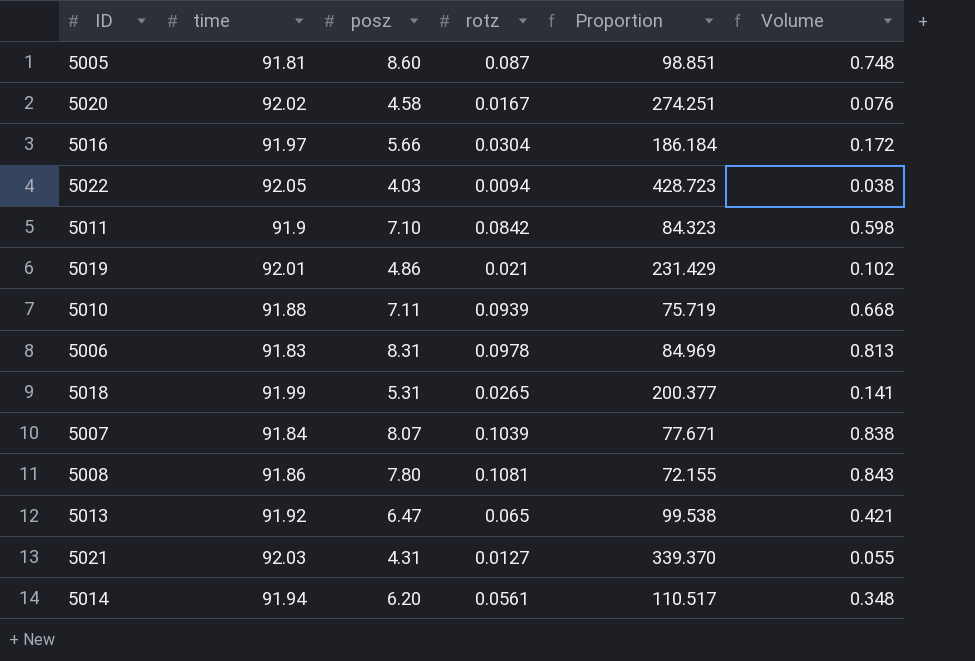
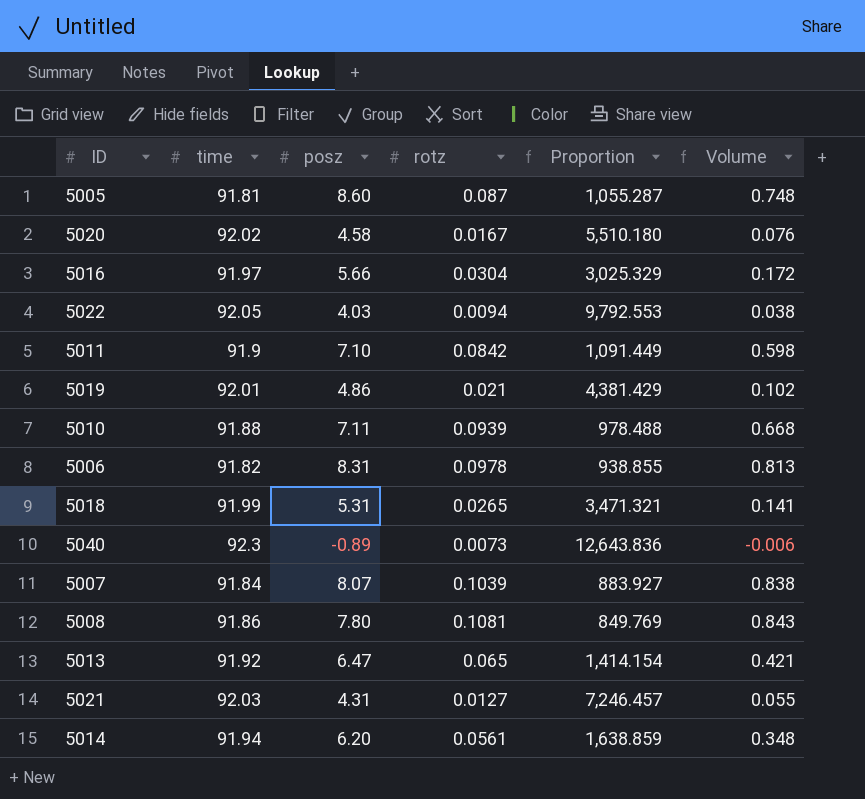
column Proportion | formula: [posz] / [rotz] -> [time] / [rotz]
5006 | time: 91.83 -> 91.82
row 5040: none -> 92.3 | -0.89 | 0.0073 | 12,643.836 | -0.006

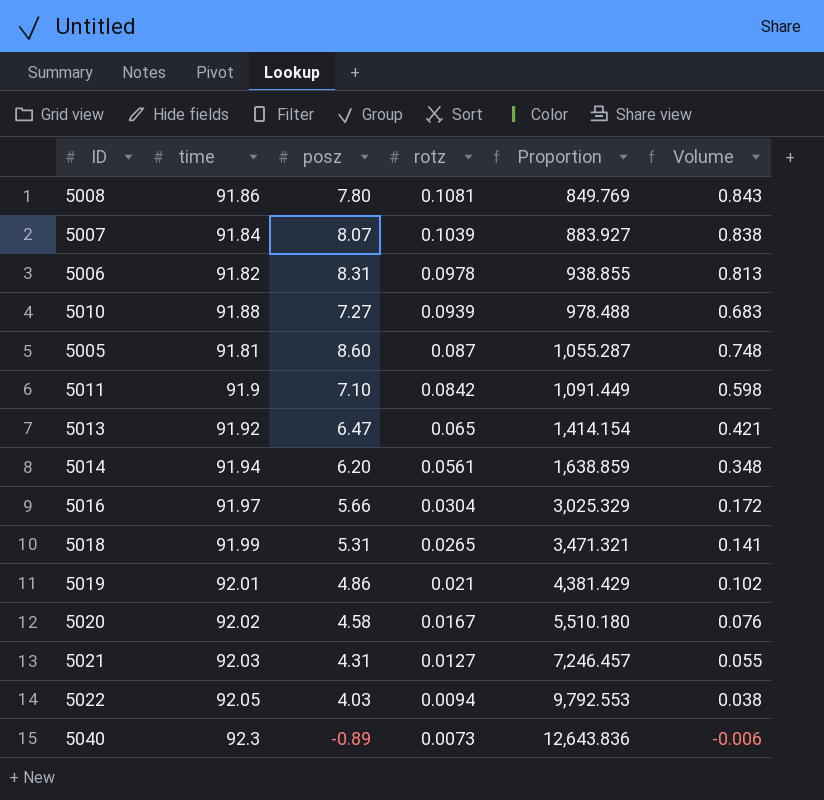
row order: none -> rotz descending
5010 | posz: 7.11 -> 7.27
5010 | Volume: 0.668 -> 0.683

